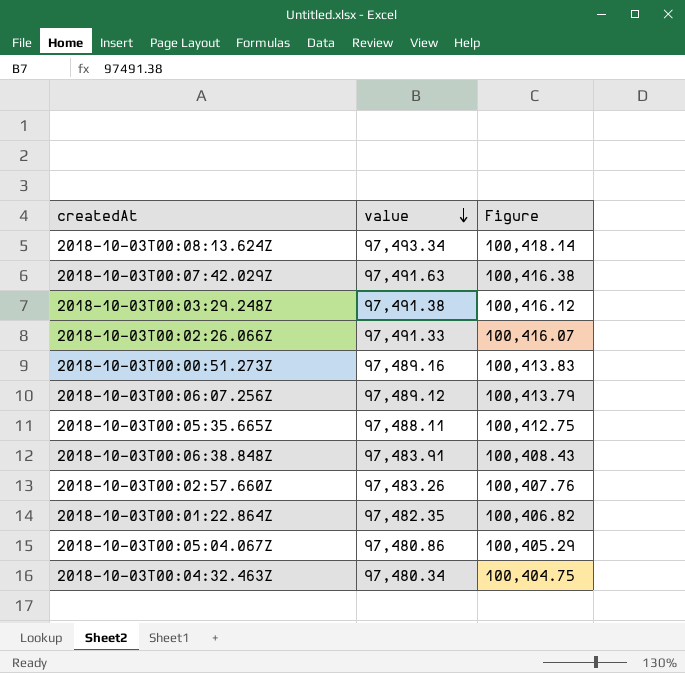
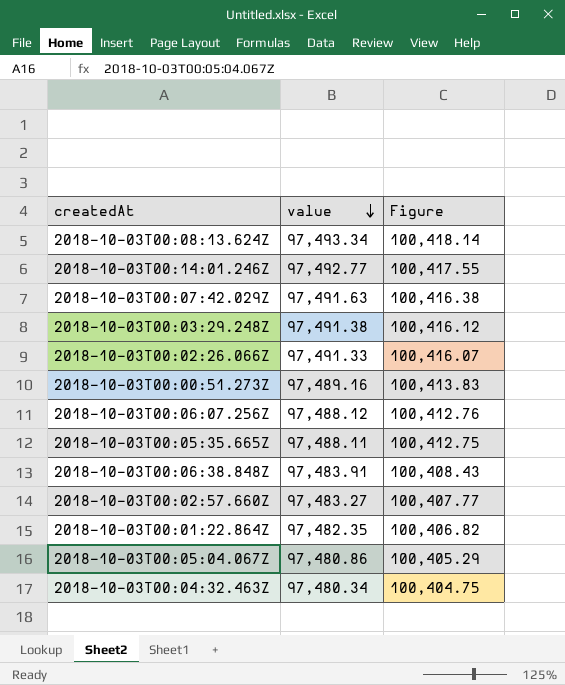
row 2018-10-03T00:14:01.246Z: none -> 97,492.77 | 100,417.55
2018-10-03T00:06:07.256Z | value: 97,489.12 -> 97,488.12
2018-10-03T00:06:07.256Z | Figure: 100,413.79 -> 100,412.76
2018-10-03T00:02:57.660Z | value: 97,483.26 -> 97,483.27
2018-10-03T00:02:57.660Z | Figure: 100,407.76 -> 100,407.77

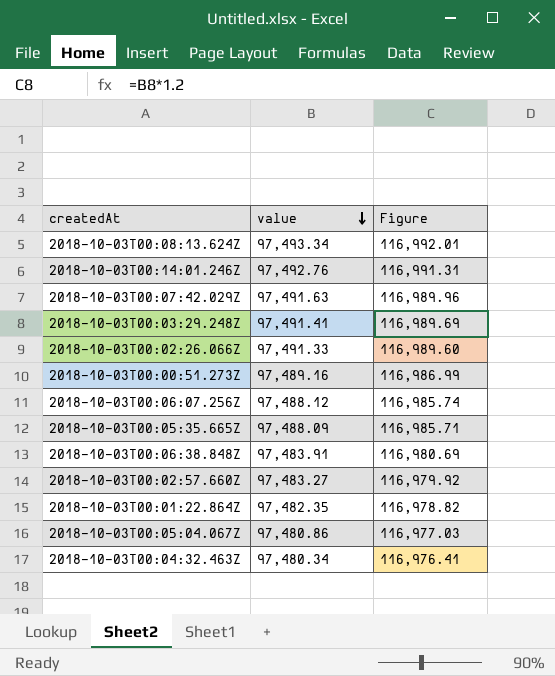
column Figure | formula: [value] * 1.03 -> [value] * 1.2
2018-10-03T00:14:01.246Z | value: 97,492.77 -> 97,492.76
2018-10-03T00:03:29.248Z | value: 97,491.38 -> 97,491.41
2018-10-03T00:05:35.665Z | value: 97,488.11 -> 97,488.09

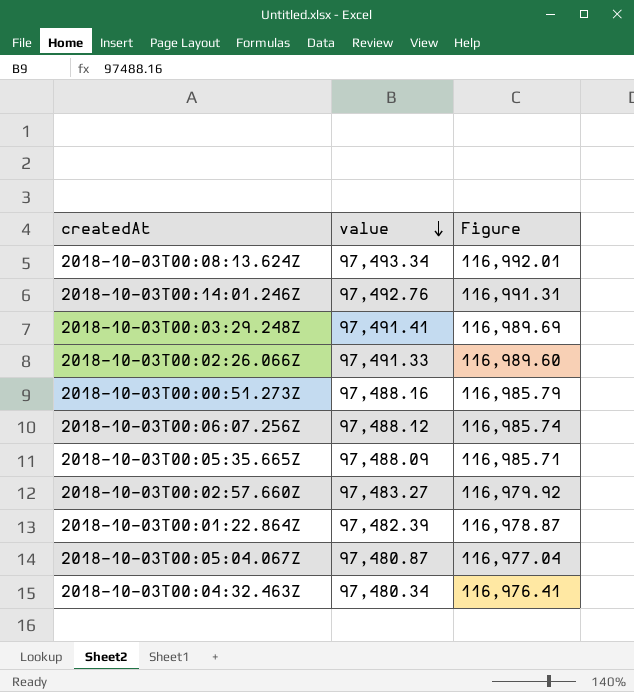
row 2018-10-03T00:07:42.029Z: 97,491.63 | 116,989.96 -> none
row 2018-10-03T00:06:38.848Z: 97,483.91 | 116,980.69 -> none
2018-10-03T00:00:51.273Z | value: 97,489.16 -> 97,488.16
2018-10-03T00:00:51.273Z | Figure: 116,986.99 -> 116,985.79
2018-10-03T00:01:22.864Z | value: 97,482.35 -> 97,482.39
2018-10-03T00:01:22.864Z | Figure: 116,978.82 -> 116,978.87
2018-10-03T00:05:04.067Z | value: 97,480.86 -> 97,480.87
2018-10-03T00:05:04.067Z | Figure: 116,977.03 -> 116,977.04

